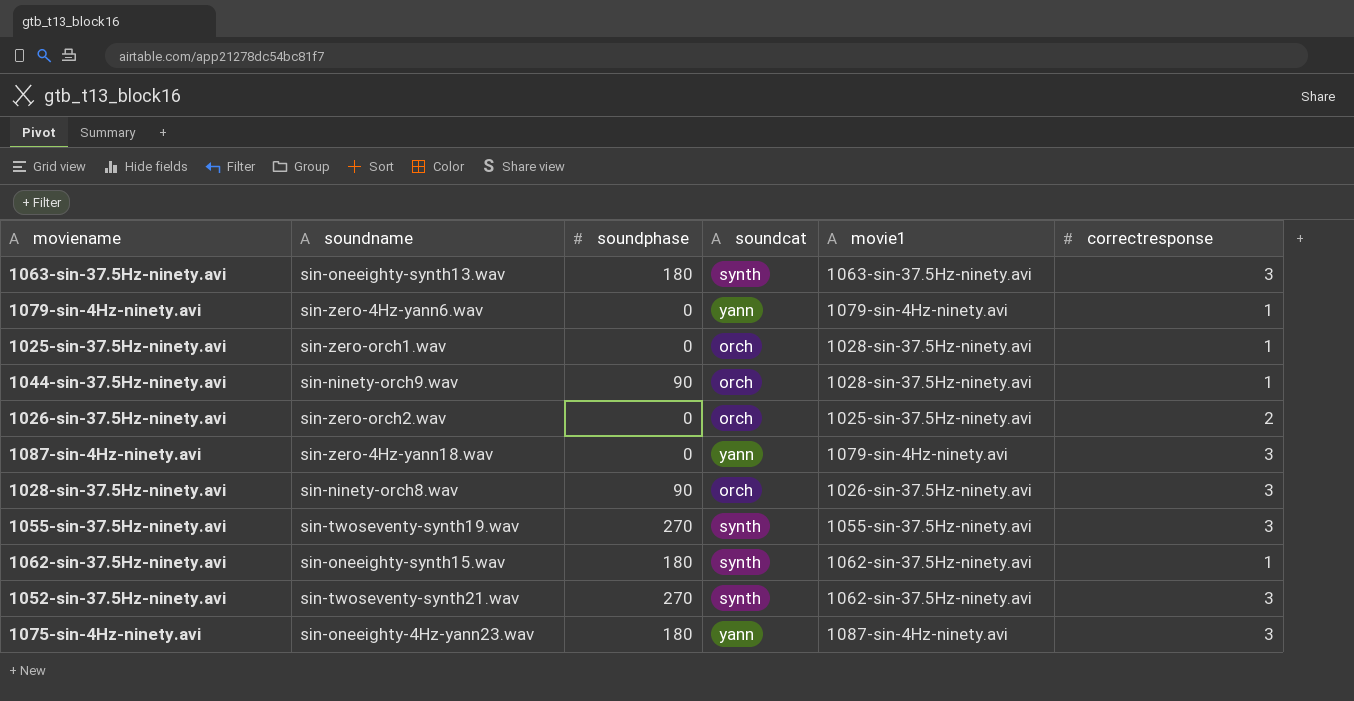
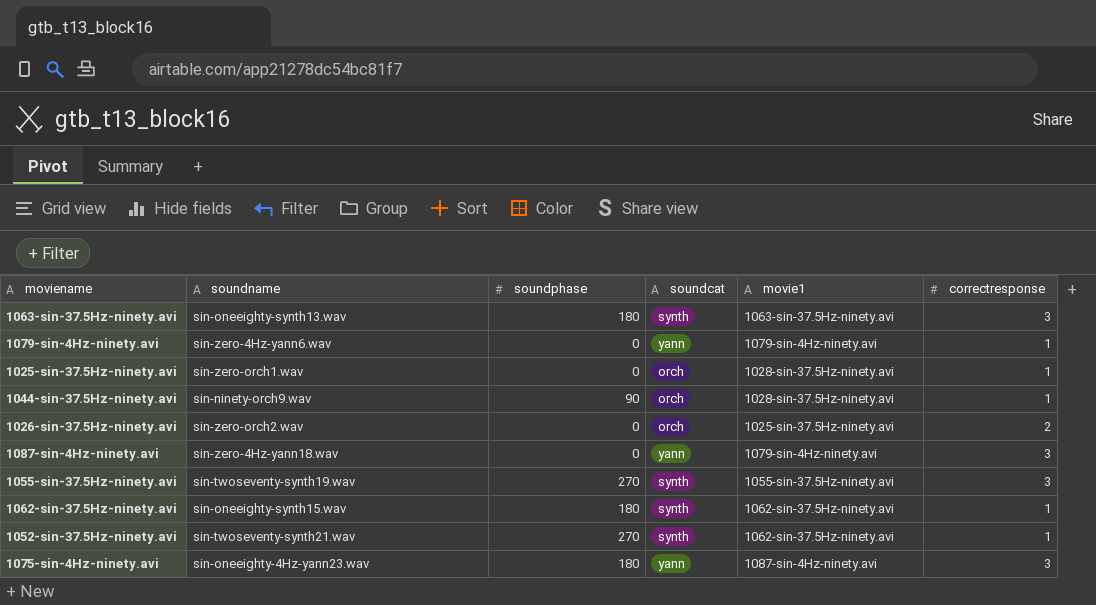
row 1028-sin-37.5Hz-ninety.avi: sin-ninety-orch8.wav | 90 | orch | 1026-sin-37.5Hz-ninety.avi | 3 -> none
1052-sin-37.5Hz-ninety.avi | correctresponse: 3 -> 1

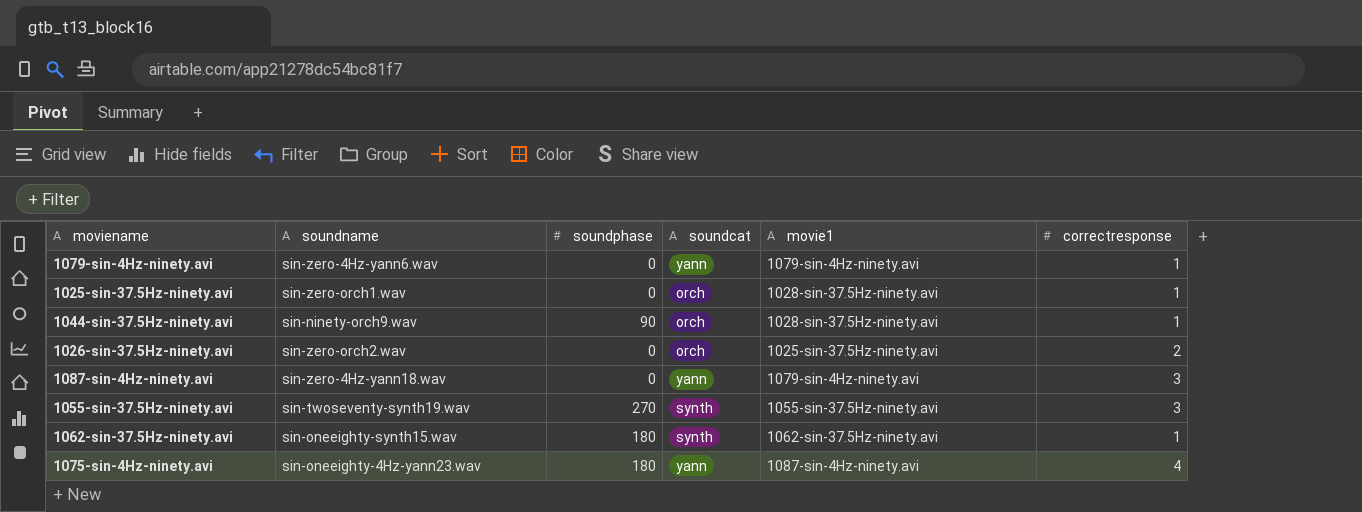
row 1063-sin-37.5Hz-ninety.avi: sin-oneeighty-synth13.wav | 180 | synth | 1063-sin-37.5Hz-ninety.avi | 3 -> none
row 1052-sin-37.5Hz-ninety.avi: sin-twoseventy-synth21.wav | 270 | synth | 1062-sin-37.5Hz-ninety.avi | 1 -> none
1075-sin-4Hz-ninety.avi | correctresponse: 3 -> 4

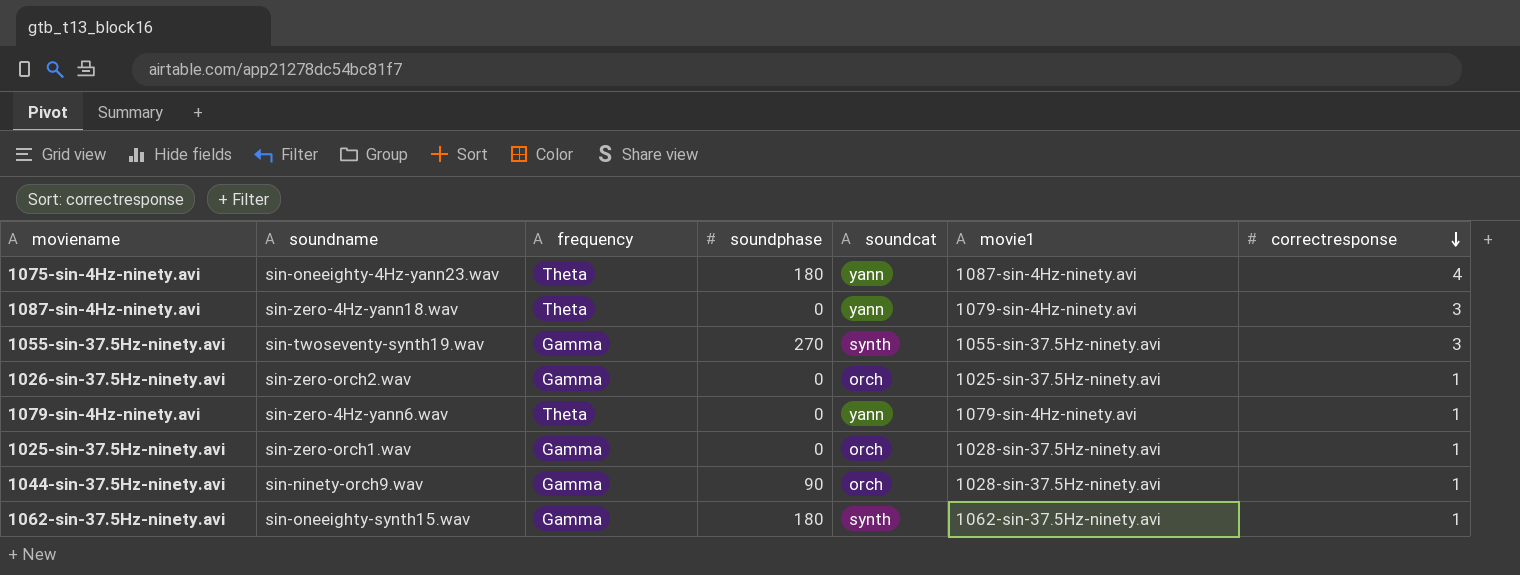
row order: none -> correctresponse descending
column frequency | position: none -> 3
1026-sin-37.5Hz-ninety.avi | correctresponse: 2 -> 1

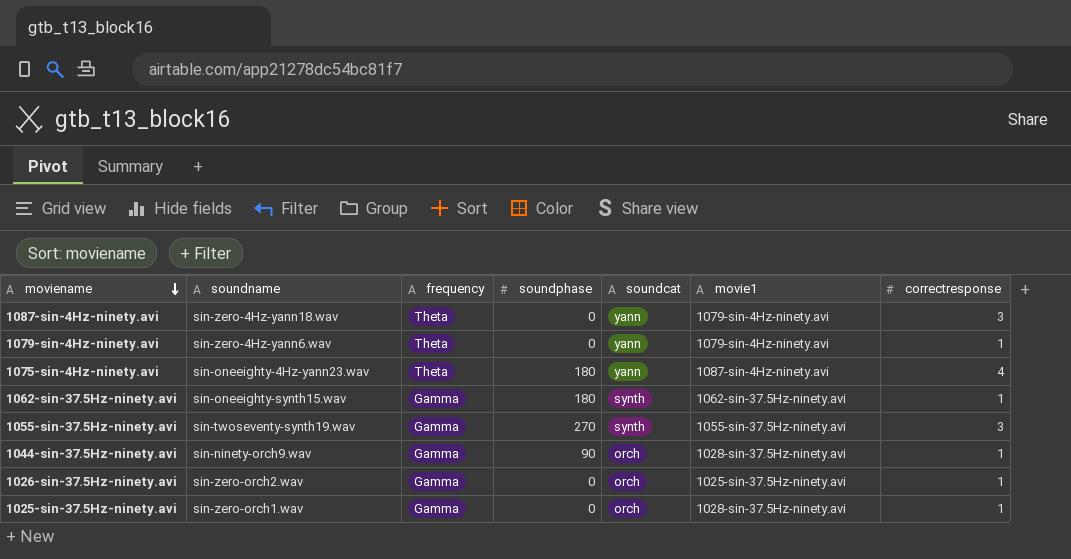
row order: correctresponse descending -> moviename descending

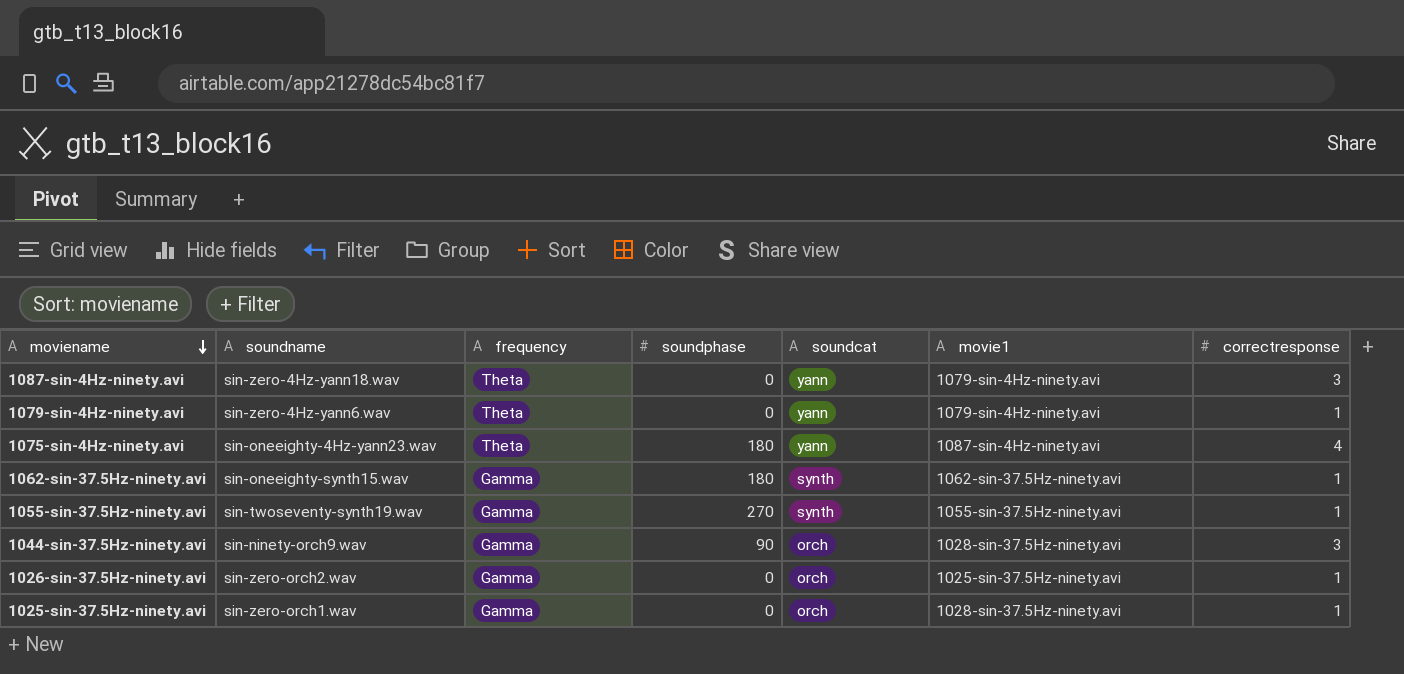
1055-sin-37.5Hz-ninety.avi | correctresponse: 3 -> 1
1044-sin-37.5Hz-ninety.avi | correctresponse: 1 -> 3

